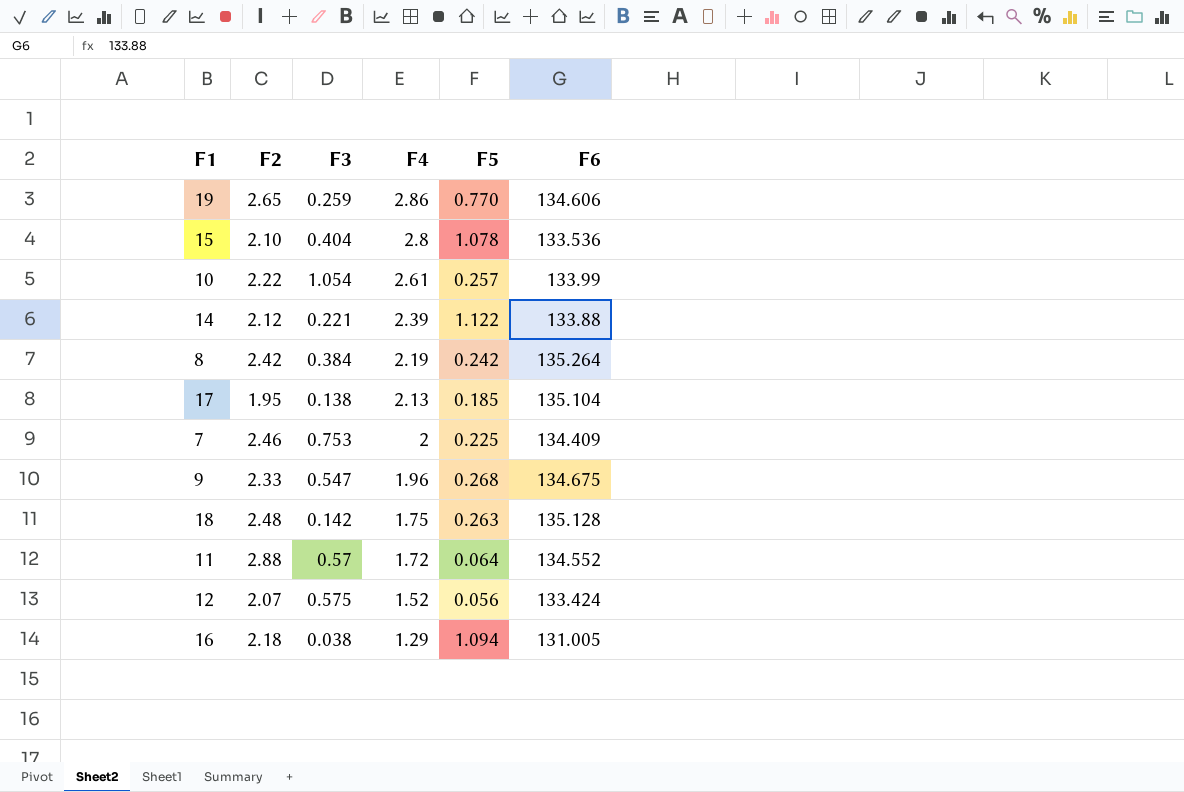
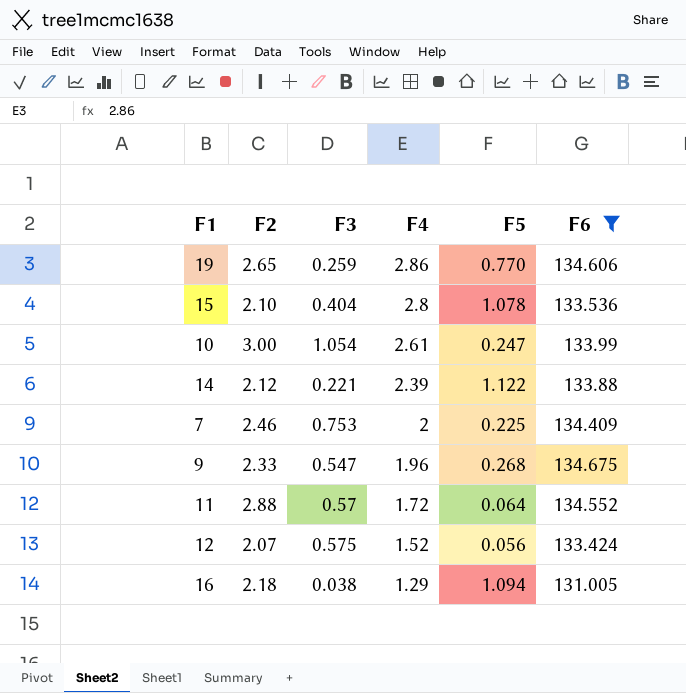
filter: none -> F6 <= 134.675
10 | F2: 2.22 -> 3.00
10 | F5: 0.257 -> 0.247

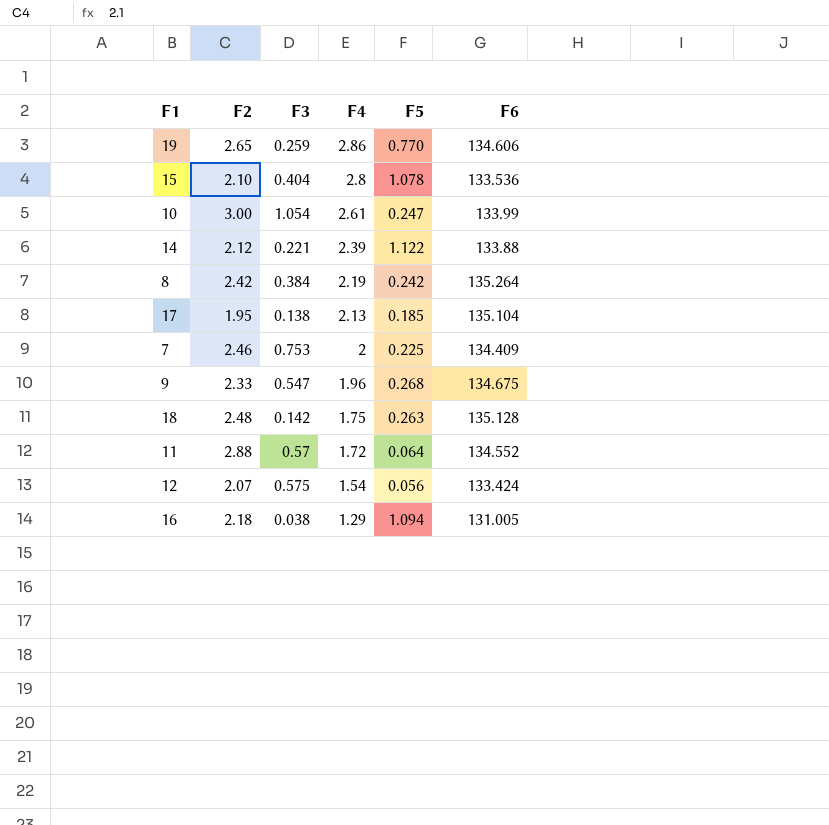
filter: F6 <= 134.675 -> none
12 | F4: 1.52 -> 1.54

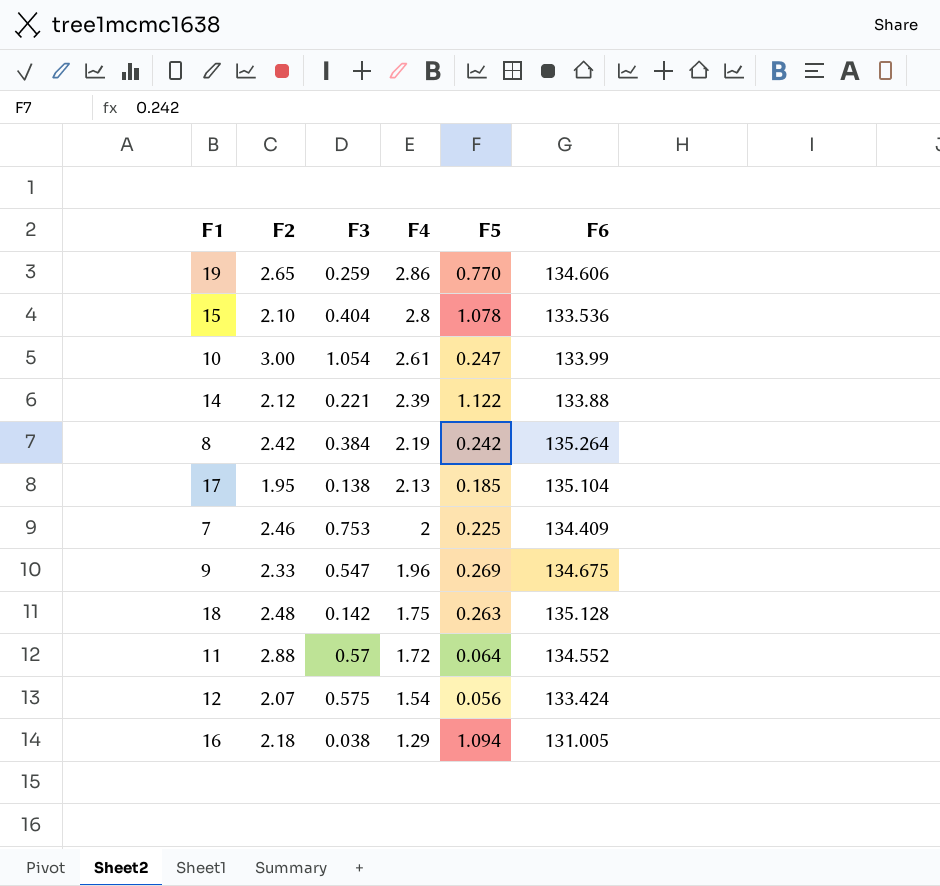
9 | F5: 0.268 -> 0.269

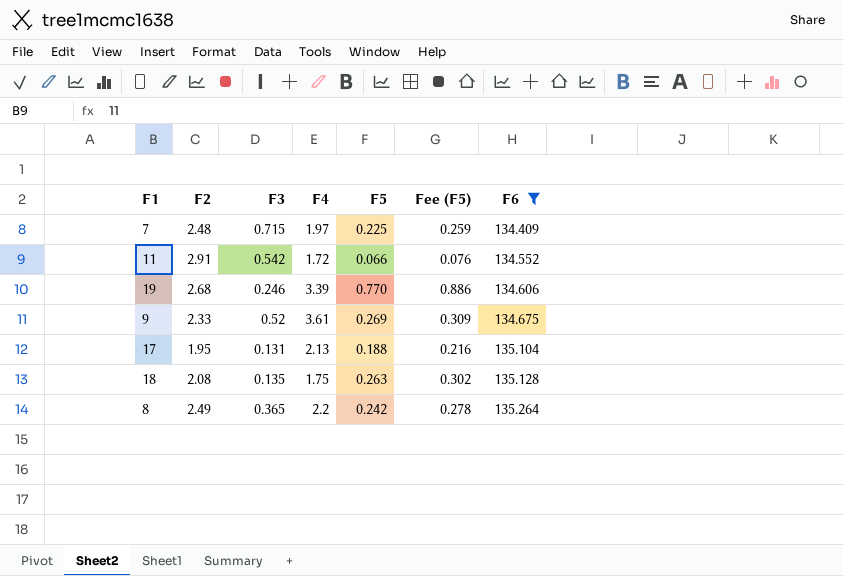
filter: none -> F6 >= 134.409
row order: F4 descending -> F6 ascending
column Fee (F5) | formula: none -> [F5] * 1.15
7 | F2: 2.46 -> 2.48
7 | F3: 0.753 -> 0.715
7 | F4: 2 -> 1.97
11 | F2: 2.88 -> 2.91
11 | F3: 0.57 -> 0.542
11 | F5: 0.064 -> 0.066
19 | F2: 2.65 -> 2.68
19 | F3: 0.259 -> 0.246
19 | F4: 2.86 -> 3.39
9 | F3: 0.547 -> 0.52
9 | F4: 1.96 -> 3.61
17 | F3: 0.138 -> 0.131
17 | F5: 0.185 -> 0.188
18 | F2: 2.48 -> 2.08
18 | F3: 0.142 -> 0.135
8 | F2: 2.42 -> 2.49
8 | F3: 0.384 -> 0.365
8 | F4: 2.19 -> 2.2

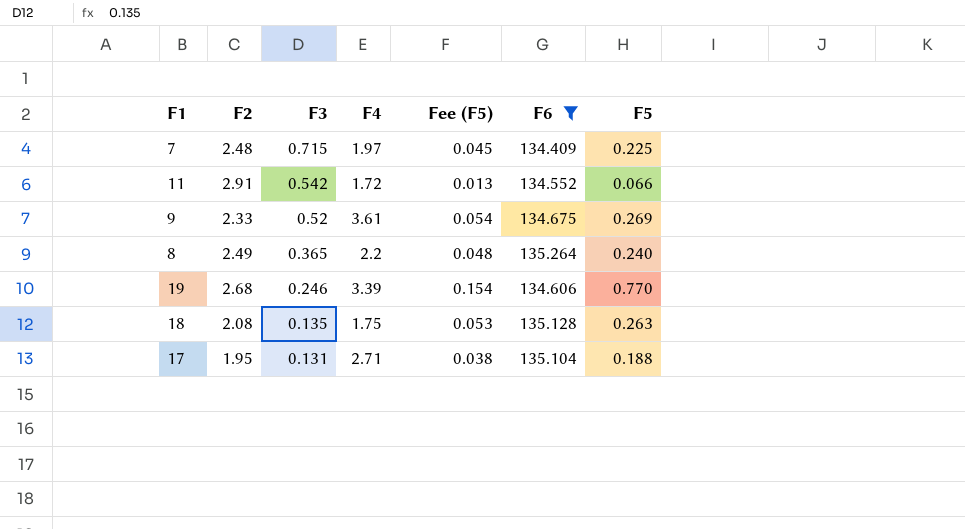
row order: F6 ascending -> F3 descending
column Fee (F5) | formula: [F5] * 1.15 -> [F5] * 0.2
column F5 | position: 5 -> 7
8 | F5: 0.242 -> 0.240
17 | F4: 2.13 -> 2.71

